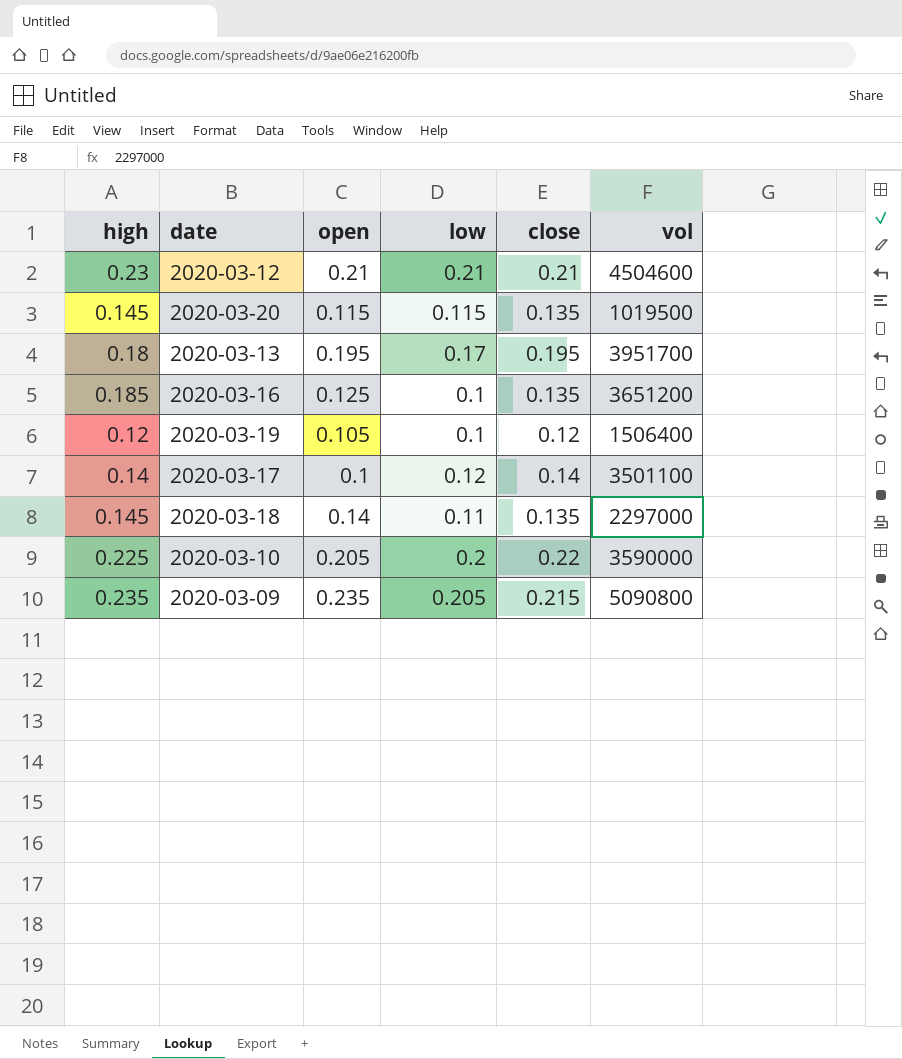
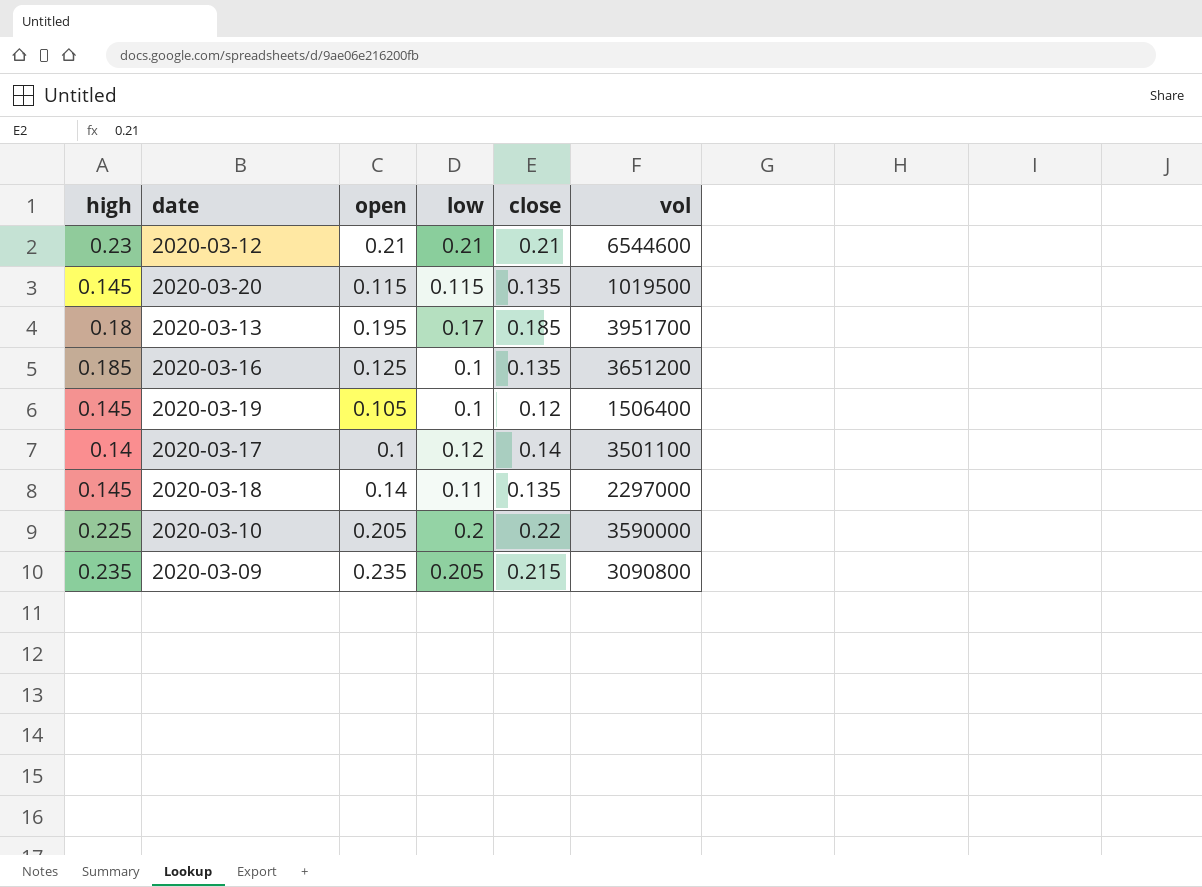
2020-03-12 | vol: 4504600 -> 6544600
2020-03-13 | close: 0.195 -> 0.185
2020-03-19 | high: 0.12 -> 0.145
2020-03-09 | vol: 5090800 -> 3090800

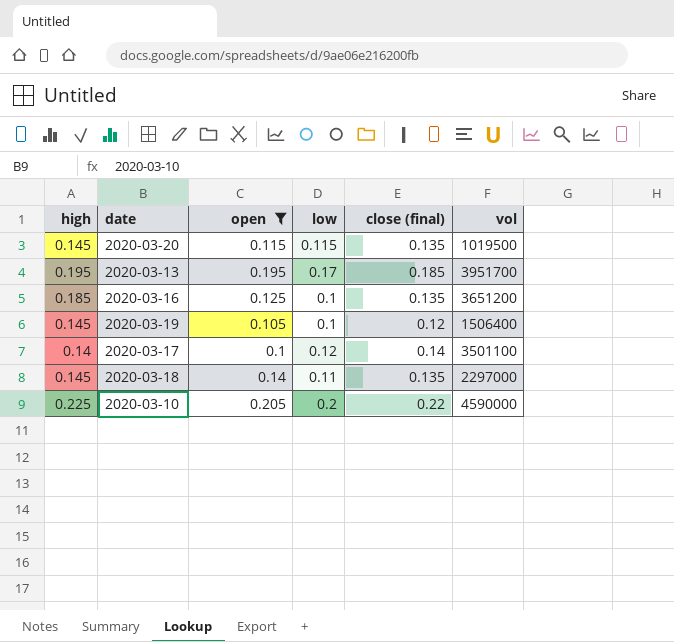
filter: none -> open <= 0.205
column name: close -> close (final)
2020-03-13 | high: 0.18 -> 0.195
2020-03-10 | vol: 3590000 -> 4590000

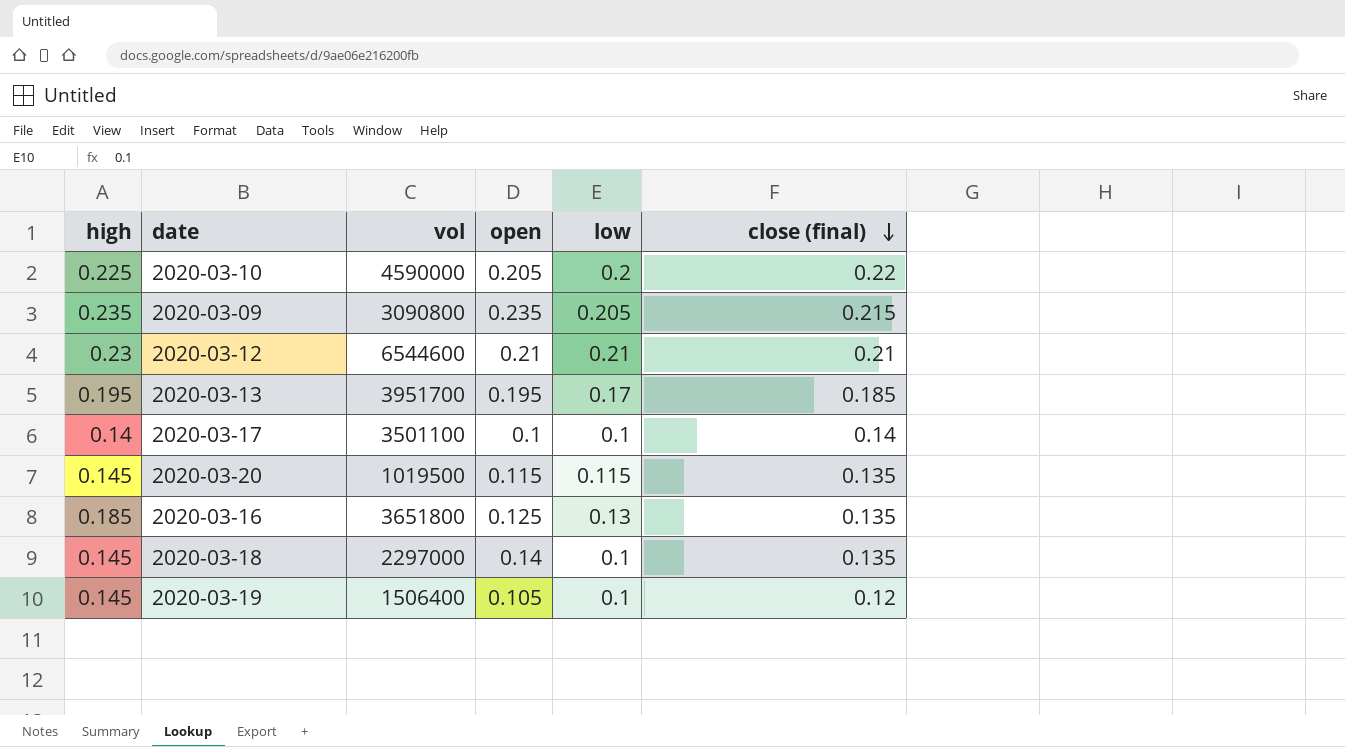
filter: open <= 0.205 -> none
row order: none -> close (final) descending
column vol | position: 6 -> 3
2020-03-17 | low: 0.12 -> 0.1
2020-03-16 | vol: 3651200 -> 3651800
2020-03-16 | low: 0.1 -> 0.13
2020-03-18 | low: 0.11 -> 0.1

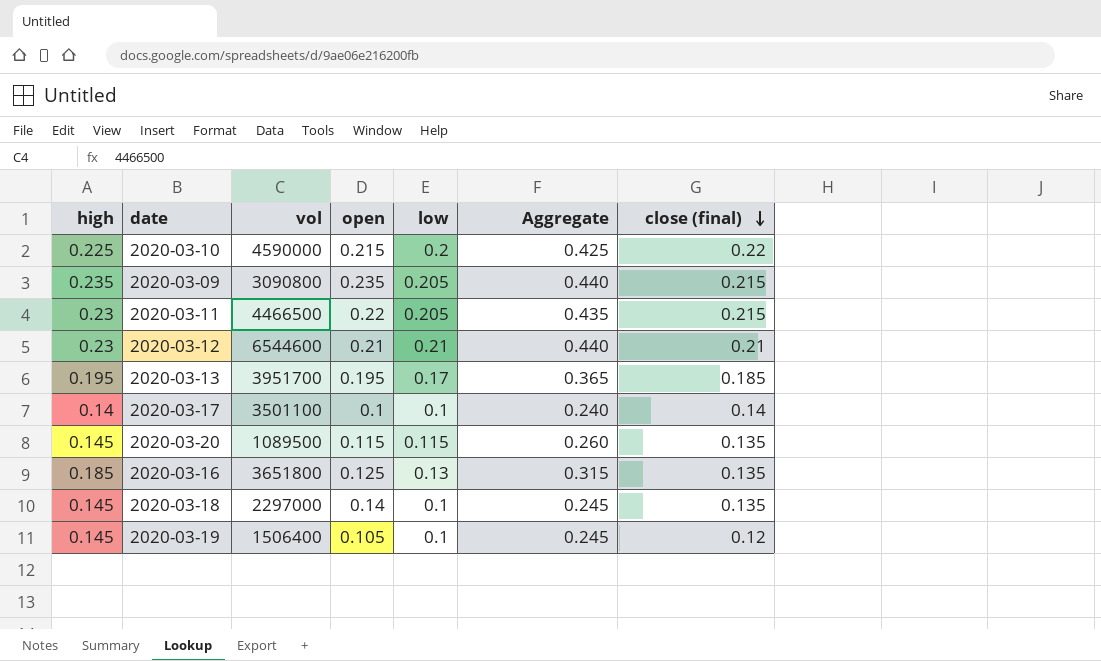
column Aggregate | formula: none -> [high] + [low]
2020-03-10 | open: 0.205 -> 0.215
row 2020-03-11: none -> 0.23 | 4466500 | 0.22 | 0.205 | 0.435 | 0.215
2020-03-20 | vol: 1019500 -> 1089500

